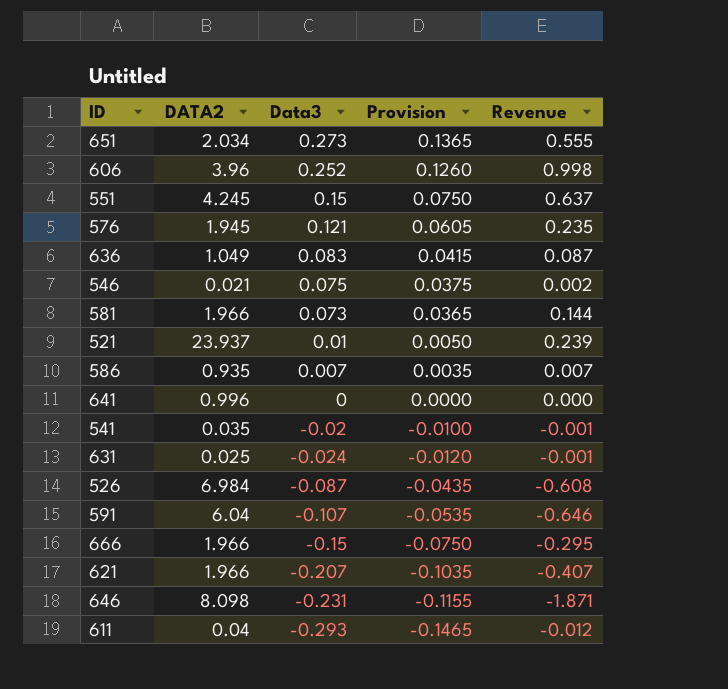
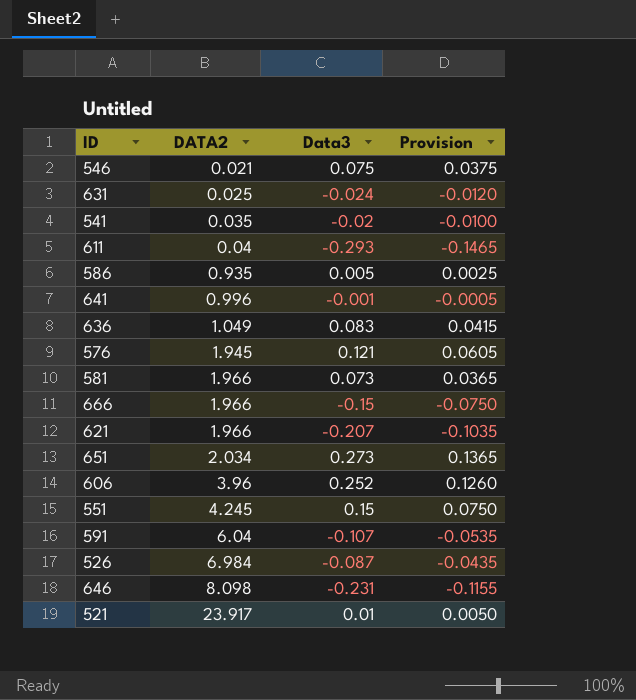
row order: Data3 descending -> DATA2 ascending
column Revenue | formula: [DATA2] * [Data3] -> none
586 | Data3: 0.007 -> 0.005
586 | Provision: 0.0035 -> 0.0025
641 | Data3: 0 -> -0.001
641 | Provision: 0.0000 -> -0.0005
521 | DATA2: 23.937 -> 23.917

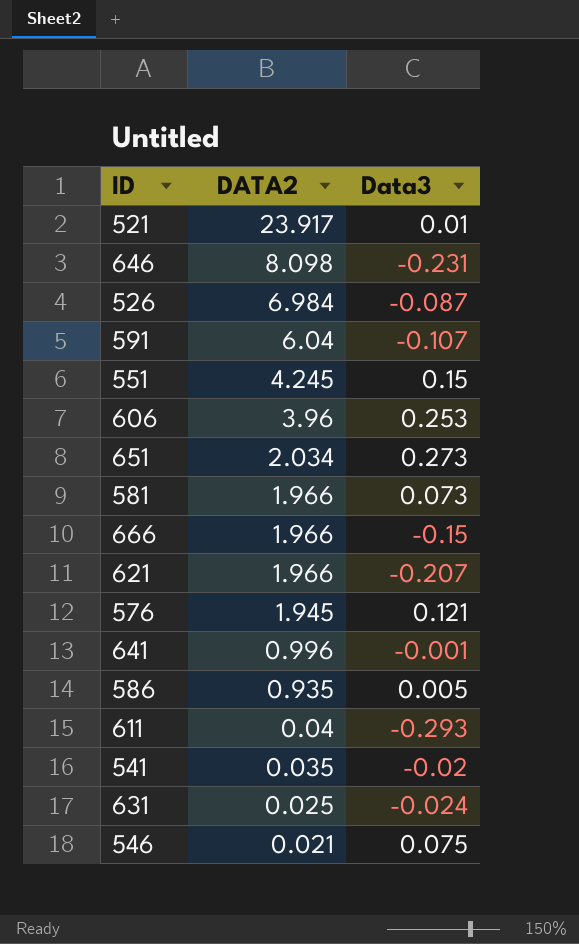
row order: DATA2 ascending -> DATA2 descending
column Provision | formula: [Data3] * 0.5 -> none
row 636: 1.049 | 0.083 | 0.0415 -> none
606 | Data3: 0.252 -> 0.253

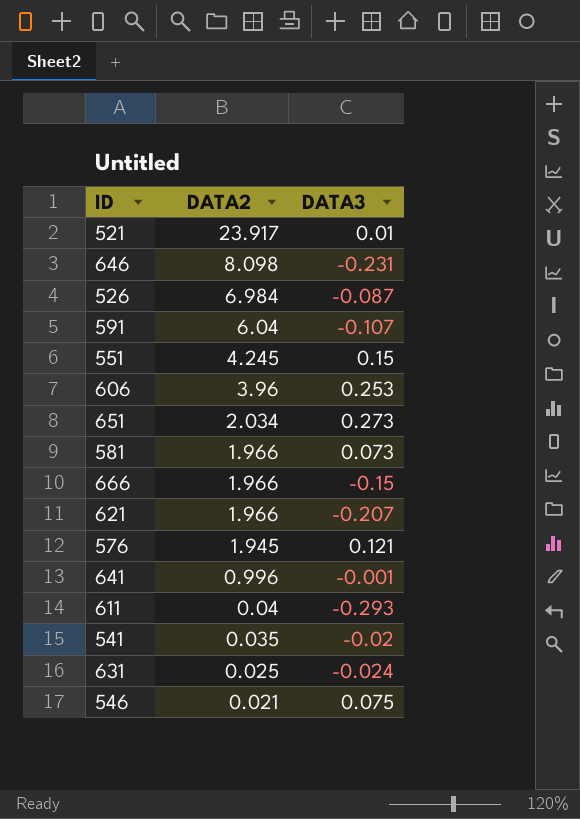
column name: Data3 -> DATA3
row 586: 0.935 | 0.005 -> none

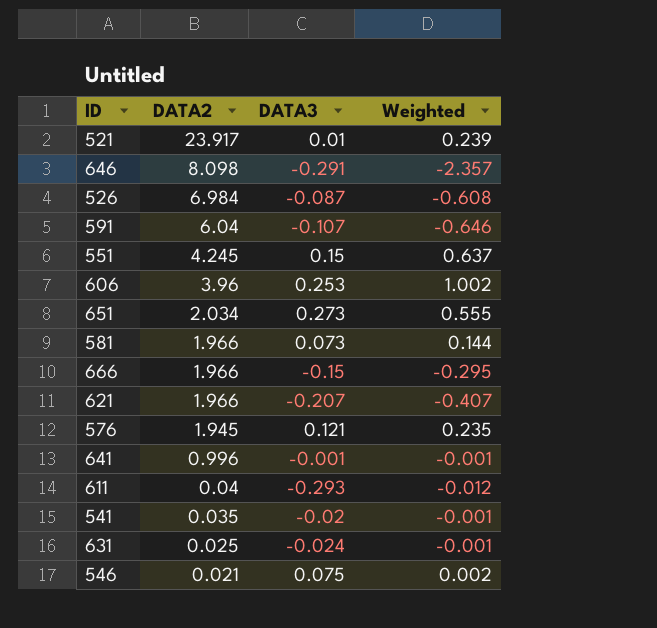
column Weighted | formula: none -> [DATA2] * [DATA3]
646 | DATA3: -0.231 -> -0.291

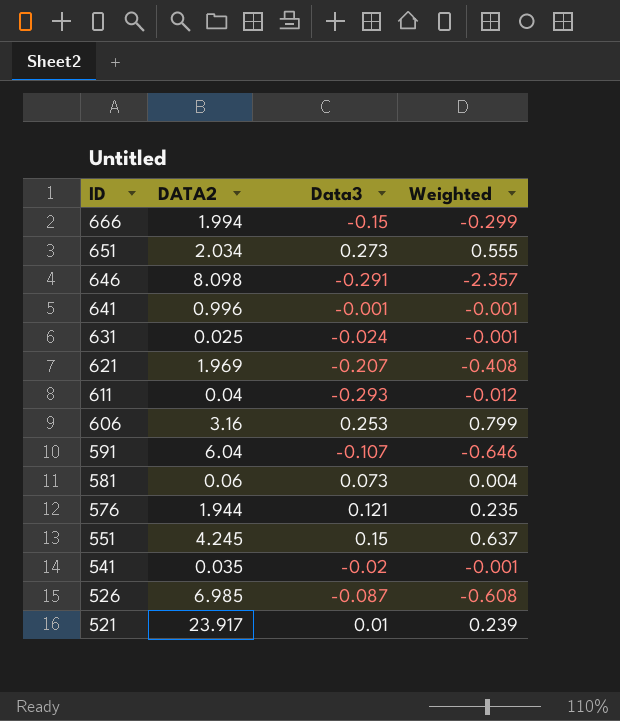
row order: DATA2 descending -> ID descending
column name: DATA3 -> Data3
row 546: 0.021 | 0.075 | 0.002 -> none
666 | DATA2: 1.966 -> 1.994
666 | Weighted: -0.295 -> -0.299
621 | DATA2: 1.966 -> 1.969
621 | Weighted: -0.407 -> -0.408
606 | DATA2: 3.96 -> 3.16
606 | Weighted: 1.002 -> 0.799
581 | DATA2: 1.966 -> 0.06
581 | Weighted: 0.144 -> 0.004
576 | DATA2: 1.945 -> 1.944
526 | DATA2: 6.984 -> 6.985

